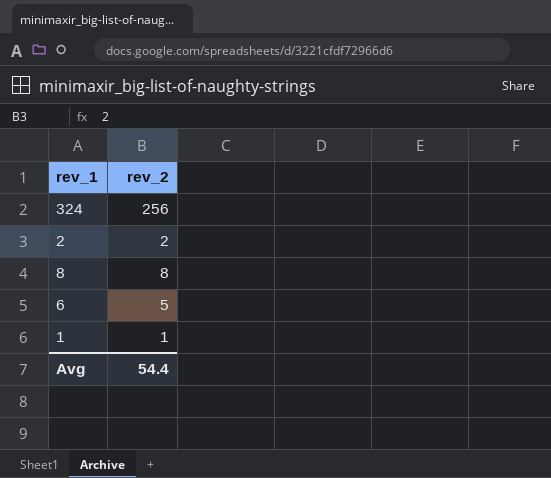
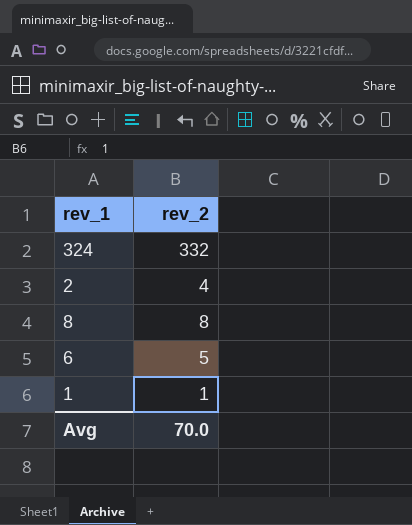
324 | rev_2: 256 -> 332
2 | rev_2: 2 -> 4
Avg | rev_2: 54.4 -> 70.0

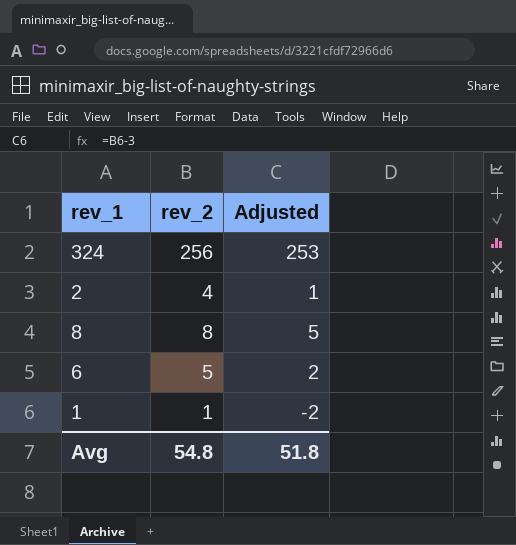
column Adjusted | formula: none -> [rev_2] - 3
324 | rev_2: 332 -> 256
Avg | rev_2: 70.0 -> 54.8

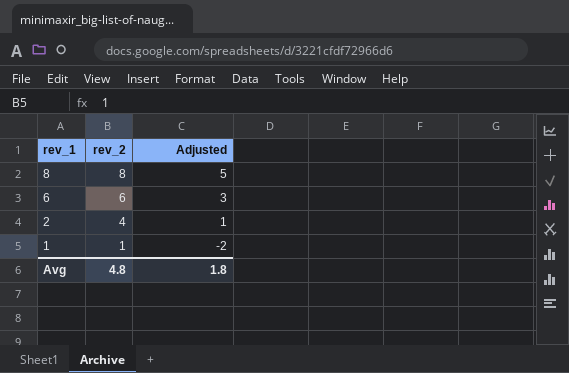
row order: none -> rev_1 descending
row 324: 256 | 253 -> none
6 | rev_2: 5 -> 6
6 | Adjusted: 2 -> 3
Avg | rev_2: 54.8 -> 4.8
Avg | Adjusted: 51.8 -> 1.8

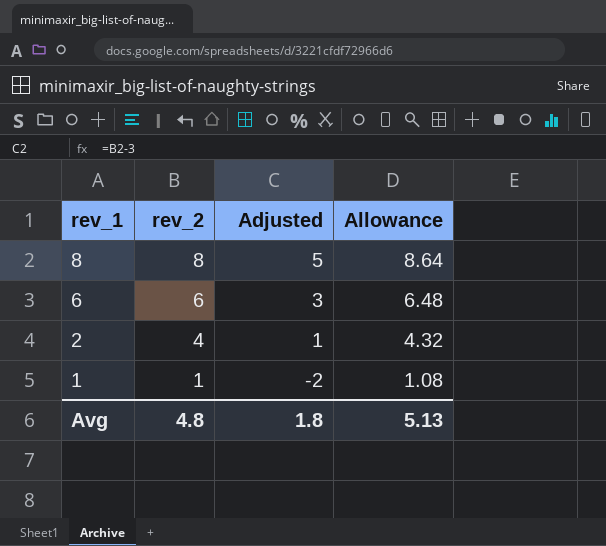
column Allowance | formula: none -> [rev_2] * 1.08

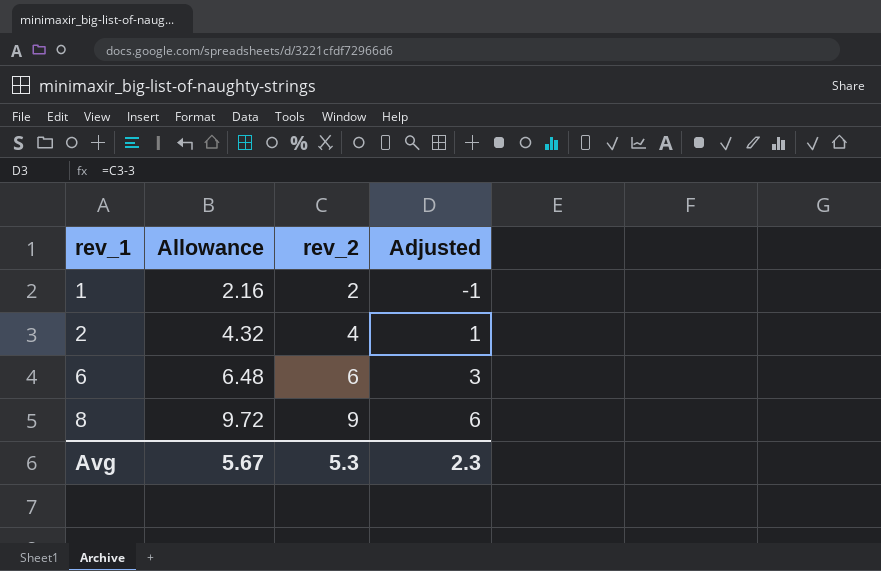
row order: rev_1 descending -> rev_1 ascending
column Allowance | position: 4 -> 2
1 | Allowance: 1.08 -> 2.16
1 | rev_2: 1 -> 2
1 | Adjusted: -2 -> -1
8 | Allowance: 8.64 -> 9.72
8 | rev_2: 8 -> 9
8 | Adjusted: 5 -> 6
Avg | Allowance: 5.13 -> 5.67
Avg | rev_2: 4.8 -> 5.3
Avg | Adjusted: 1.8 -> 2.3

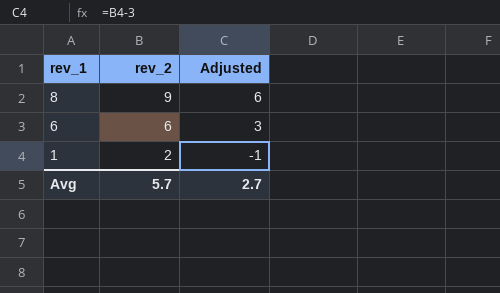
row order: rev_1 ascending -> rev_1 descending
column Allowance | formula: [rev_2] * 1.08 -> none
row 2: 4.32 | 4 | 1 -> none
Avg | rev_2: 5.3 -> 5.7
Avg | Adjusted: 2.3 -> 2.7

